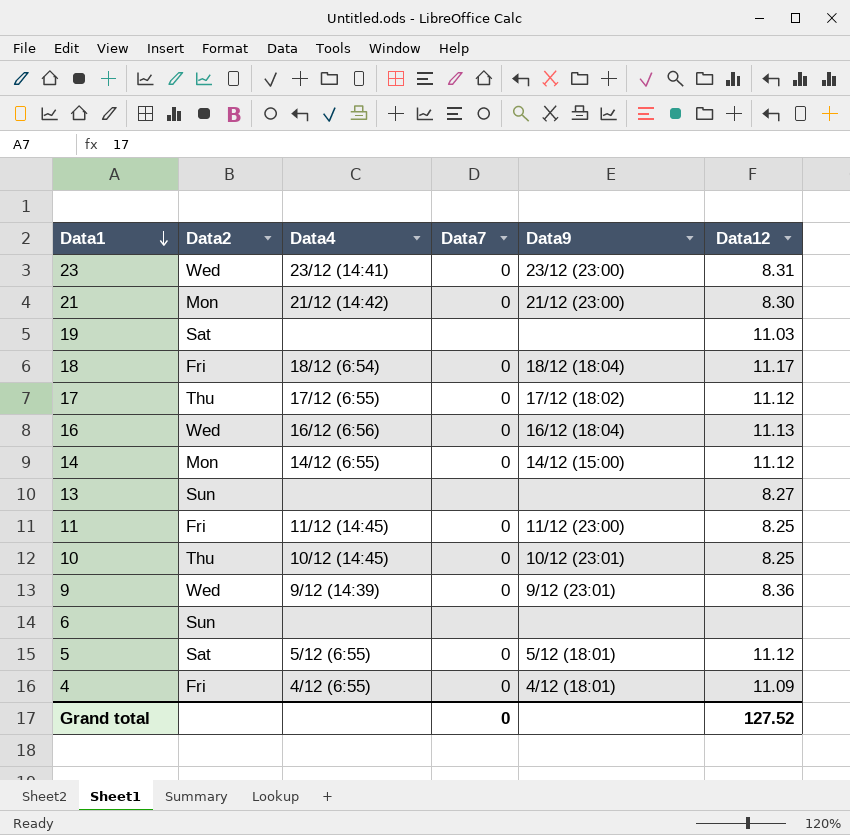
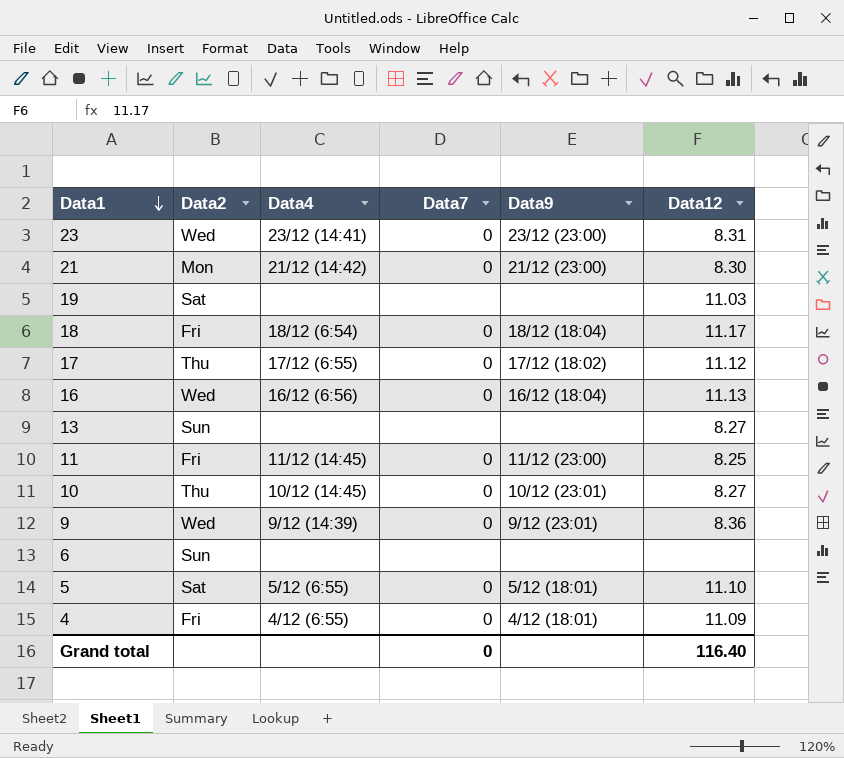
row 14: Mon | 14/12 (6:55) | 0 | 14/12 (15:00) | 11.12 -> none
10 | Data12: 8.25 -> 8.27
5 | Data12: 11.12 -> 11.10
Grand total | Data12: 127.52 -> 116.40

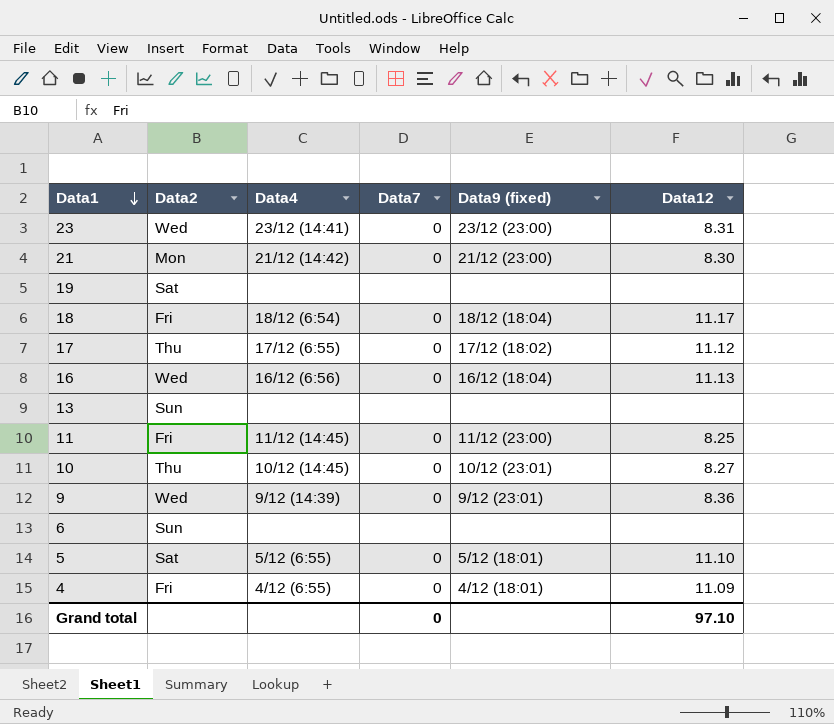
column name: Data9 -> Data9 (fixed)
19 | Data12: 11.03 -> none
13 | Data12: 8.27 -> none
Grand total | Data12: 116.40 -> 97.10

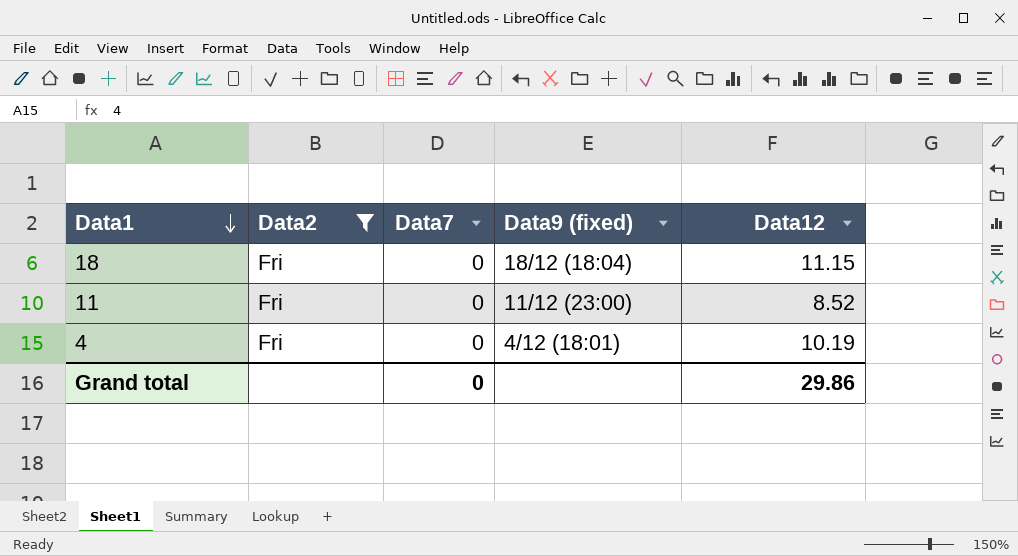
filter: none -> Data2 = Fri
column Data4 | position: 3 -> none
18 | Data12: 11.17 -> 11.15
11 | Data12: 8.25 -> 8.52
4 | Data12: 11.09 -> 10.19
Grand total | Data12: 97.10 -> 29.86

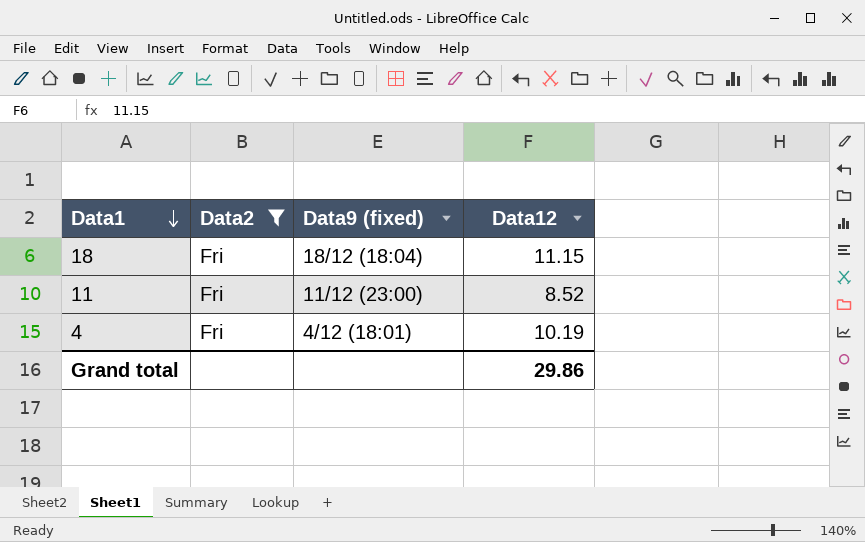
column Data7 | position: 3 -> none

